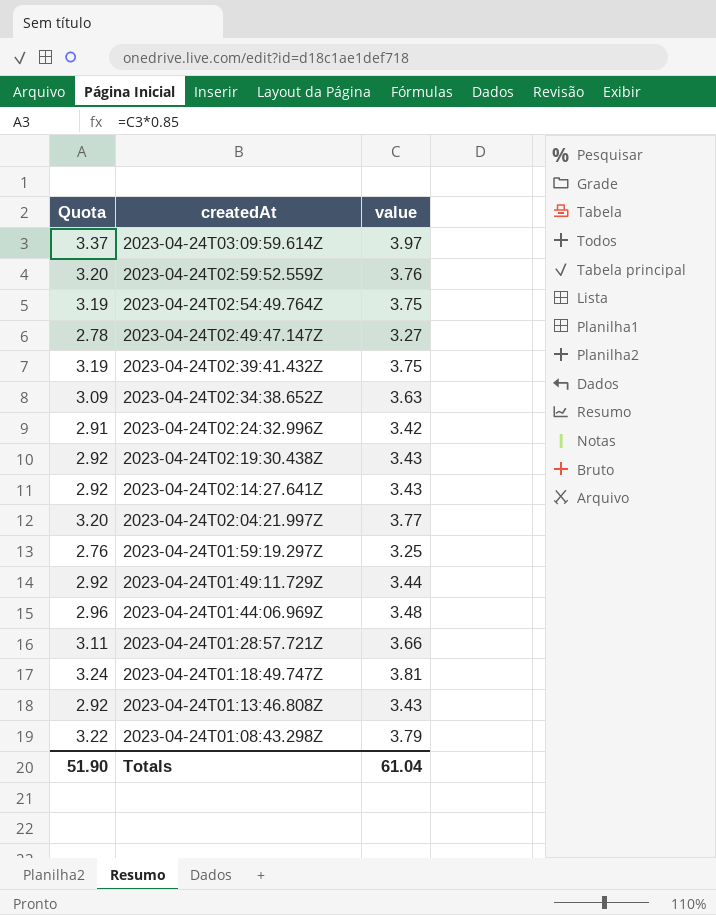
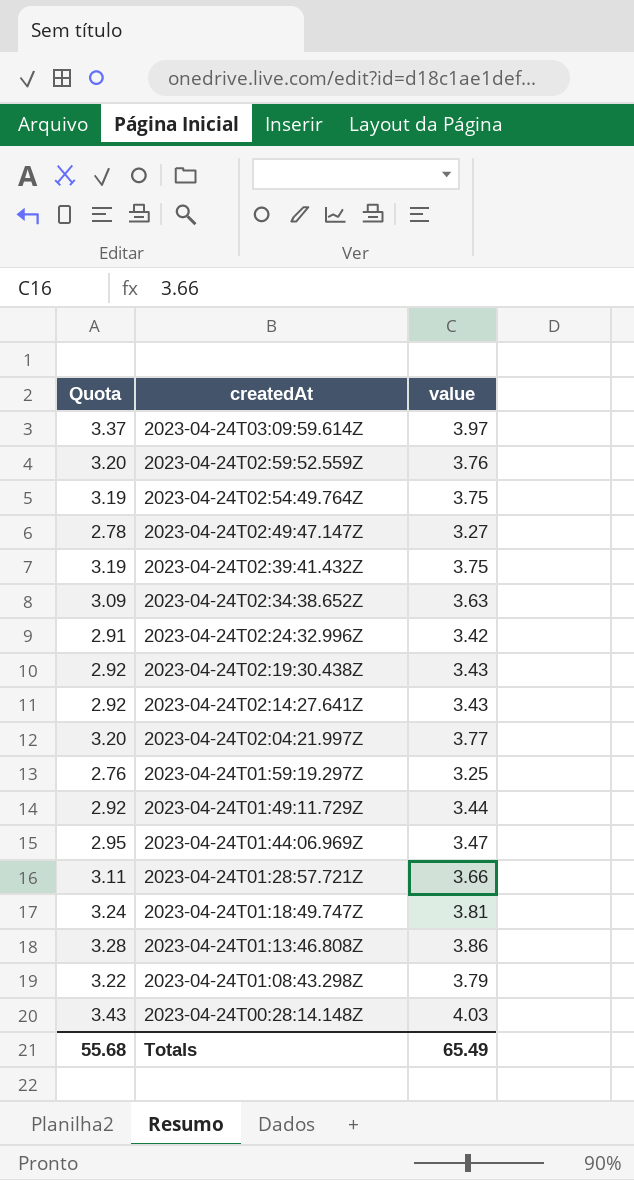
2023-04-24T01:44:06.969Z | Quota: 2.96 -> 2.95
2023-04-24T01:44:06.969Z | value: 3.48 -> 3.47
2023-04-24T01:13:46.808Z | Quota: 2.92 -> 3.28
2023-04-24T01:13:46.808Z | value: 3.43 -> 3.86
row 2023-04-24T00:28:14.148Z: none -> 3.43 | 4.03
Totals | Quota: 51.90 -> 55.68
Totals | value: 61.04 -> 65.49

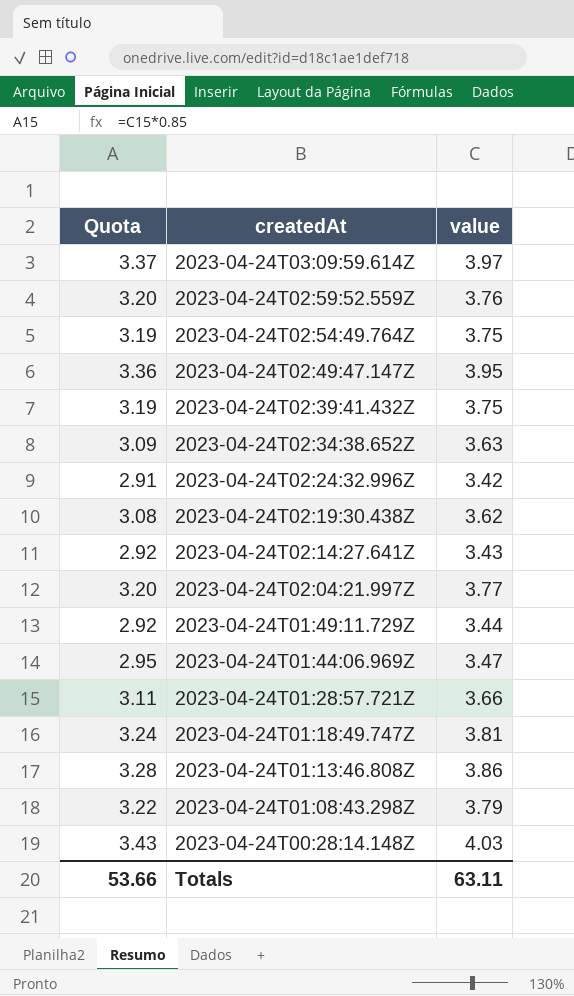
row 2023-04-24T01:59:19.297Z: 2.76 | 3.25 -> none
2023-04-24T02:49:47.147Z | Quota: 2.78 -> 3.36
2023-04-24T02:49:47.147Z | value: 3.27 -> 3.95
2023-04-24T02:19:30.438Z | Quota: 2.92 -> 3.08
2023-04-24T02:19:30.438Z | value: 3.43 -> 3.62
Totals | Quota: 55.68 -> 53.66
Totals | value: 65.49 -> 63.11

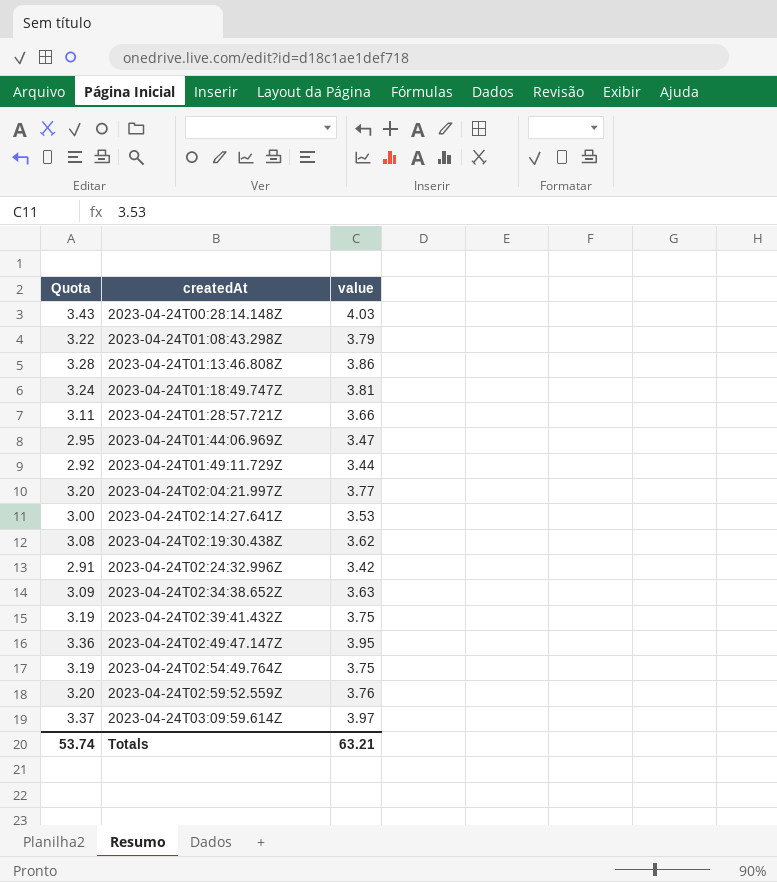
row order: createdAt descending -> createdAt ascending
2023-04-24T02:14:27.641Z | Quota: 2.92 -> 3.00
2023-04-24T02:14:27.641Z | value: 3.43 -> 3.53
Totals | Quota: 53.66 -> 53.74
Totals | value: 63.11 -> 63.21

